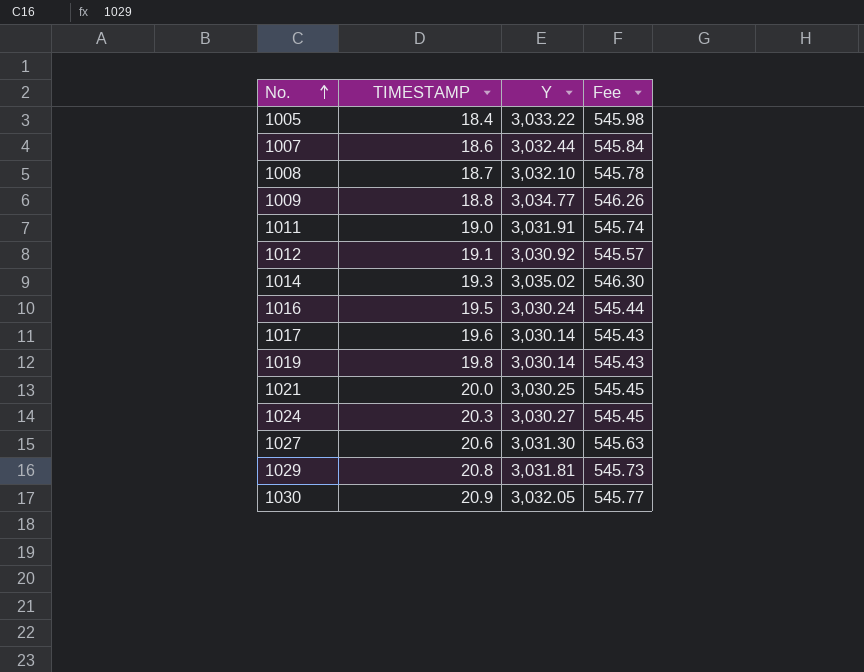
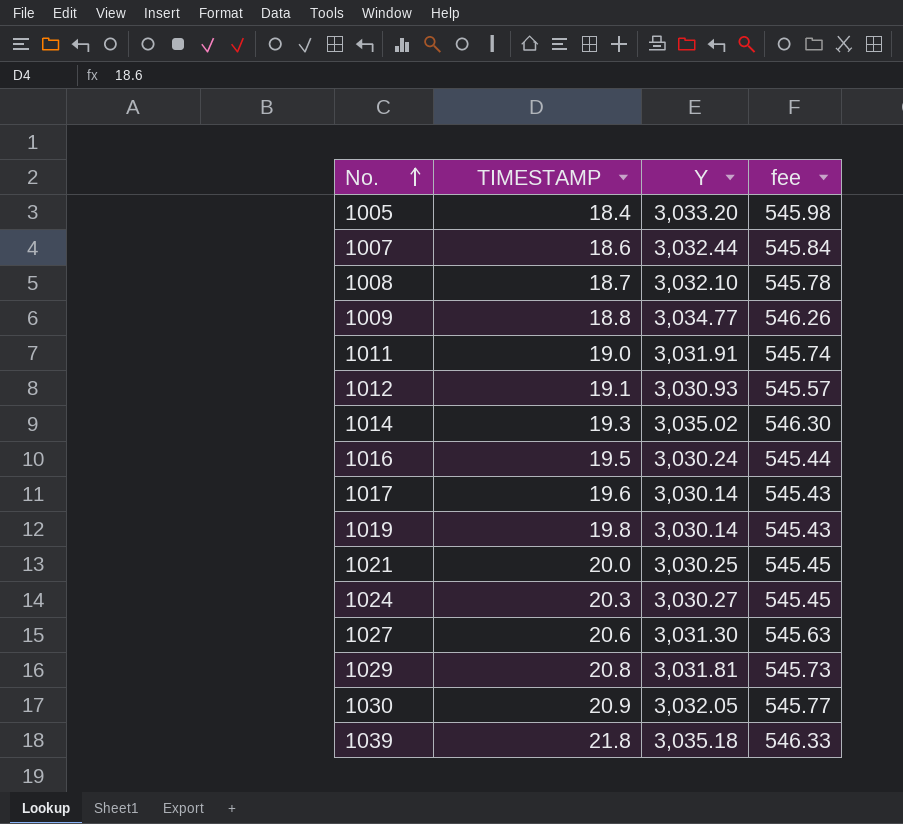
column name: Fee -> fee
1005 | Y: 3,033.22 -> 3,033.20
1012 | Y: 3,030.92 -> 3,030.93
row 1039: none -> 21.8 | 3,035.18 | 546.33

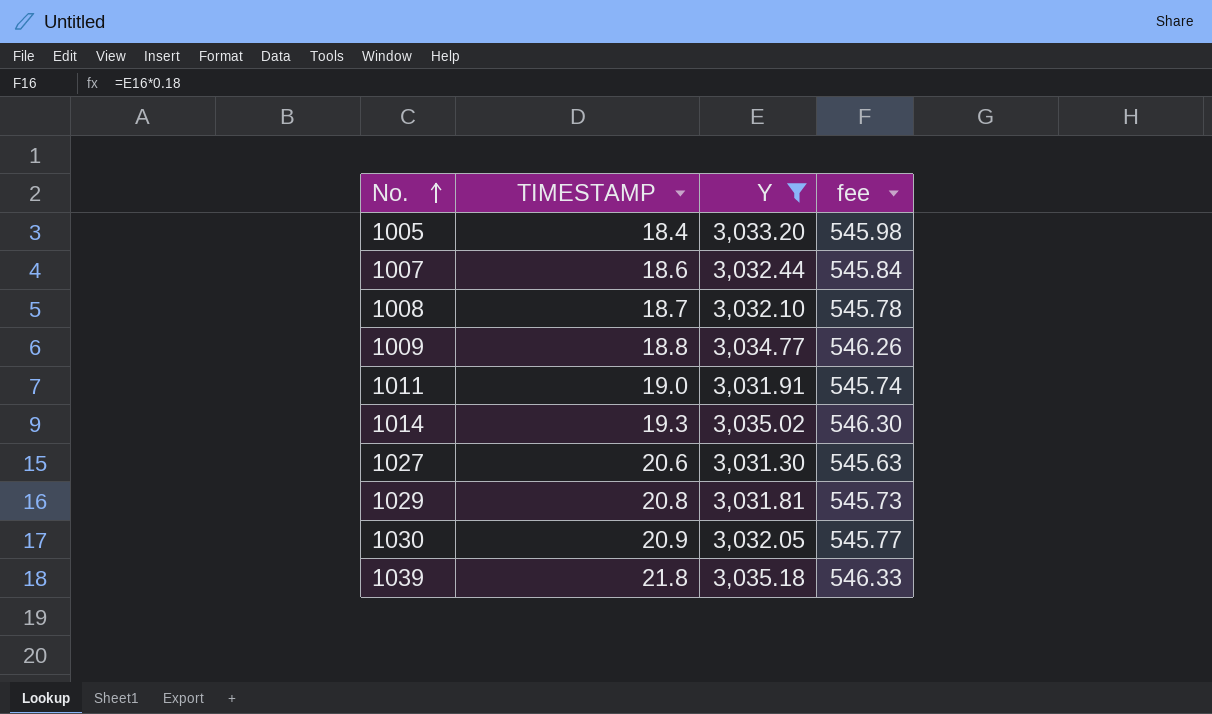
filter: none -> Y >= 3,031.30

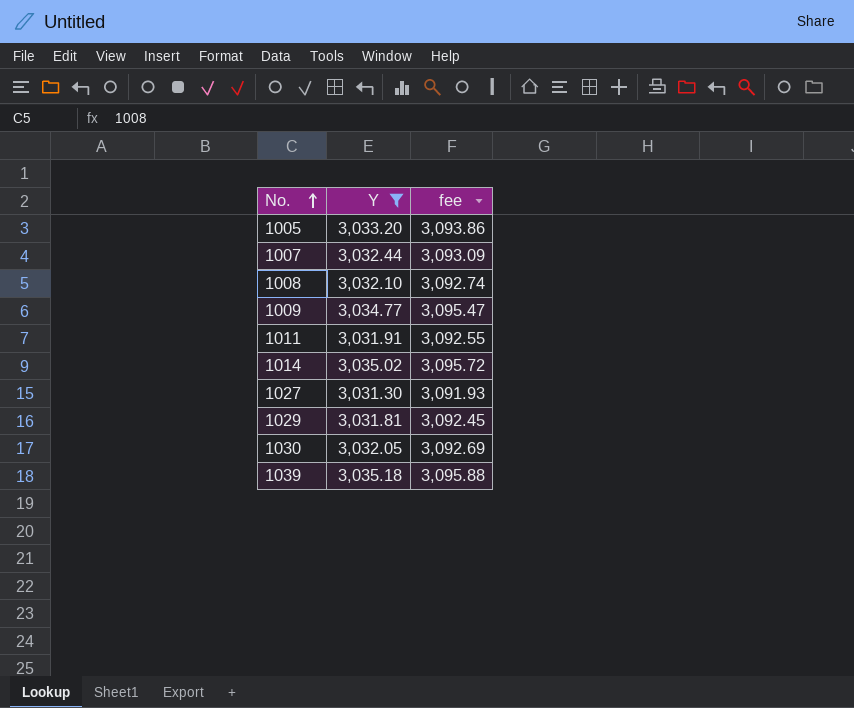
column TIMESTAMP | position: 2 -> none
column fee | formula: [Y] * 0.18 -> [Y] * 1.02

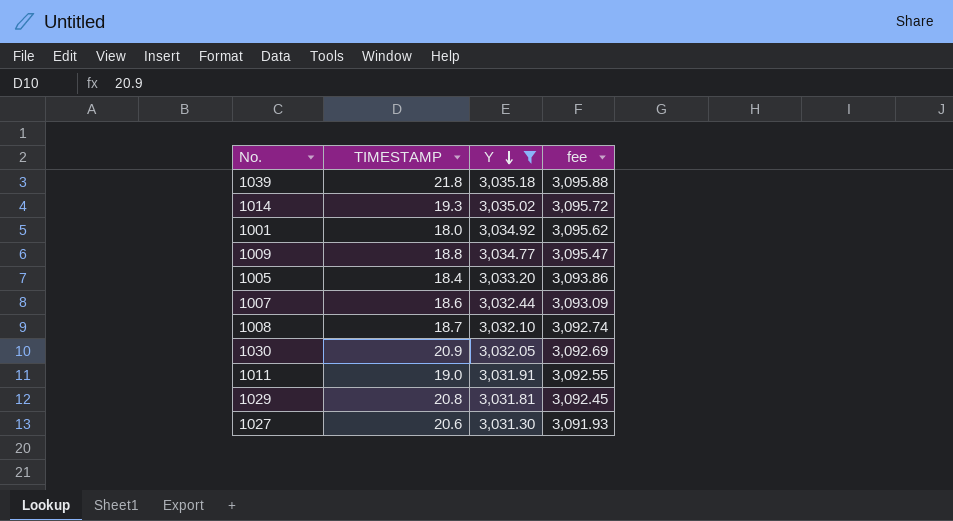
row order: No. ascending -> Y descending
column TIMESTAMP | position: none -> 2
row 1001: none -> 18.0 | 3,034.92 | 3,095.62

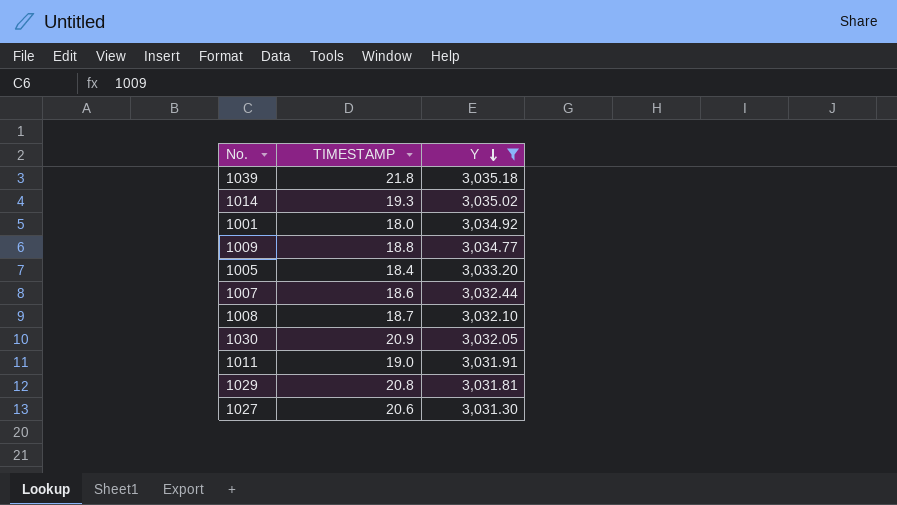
column fee | formula: [Y] * 1.02 -> none

